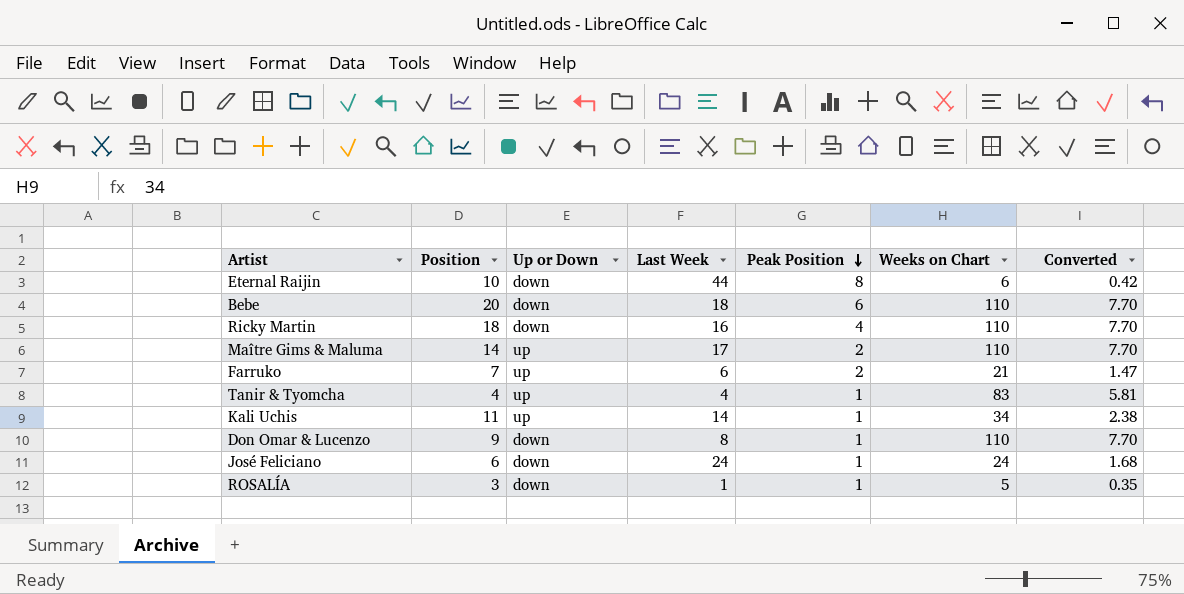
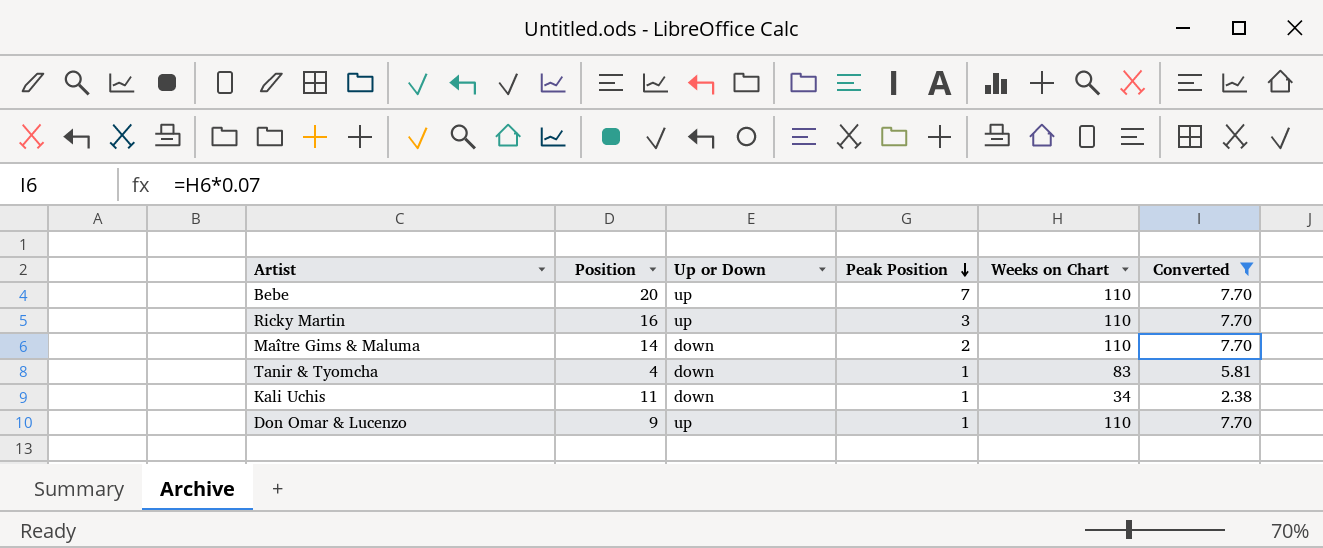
filter: none -> Converted >= 2.38
column Last Week | position: 4 -> none
Bebe | Up or Down: down -> up
Bebe | Peak Position: 6 -> 7
Ricky Martin | Position: 18 -> 16
Ricky Martin | Up or Down: down -> up
Ricky Martin | Peak Position: 4 -> 3
Maître Gims & Maluma | Up or Down: up -> down
Tanir & Tyomcha | Up or Down: up -> down
Kali Uchis | Up or Down: up -> down
Don Omar & Lucenzo | Up or Down: down -> up

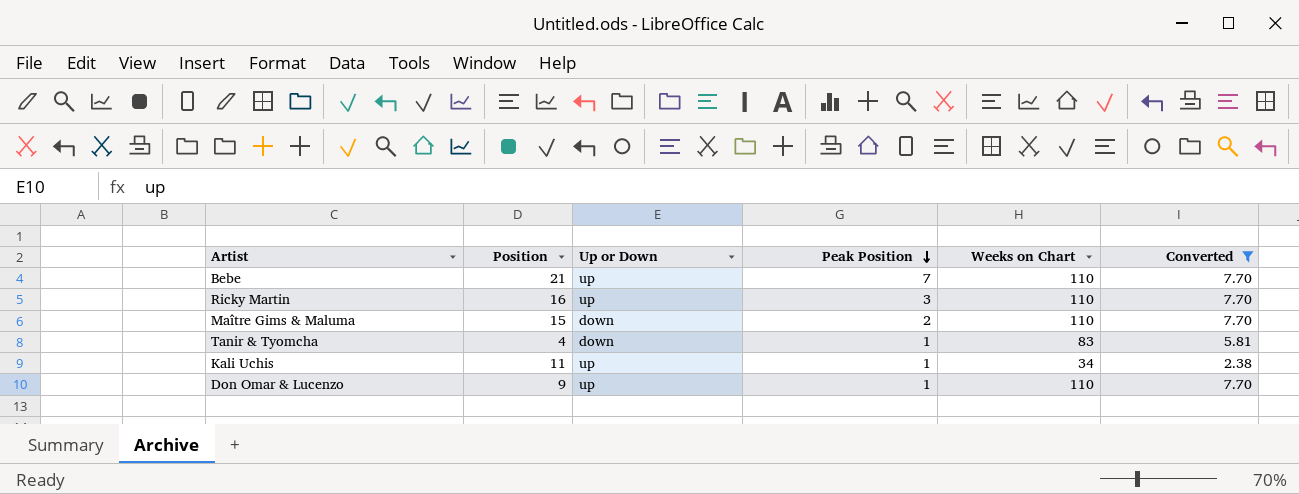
Bebe | Position: 20 -> 21
Maître Gims & Maluma | Position: 14 -> 15
Kali Uchis | Up or Down: down -> up

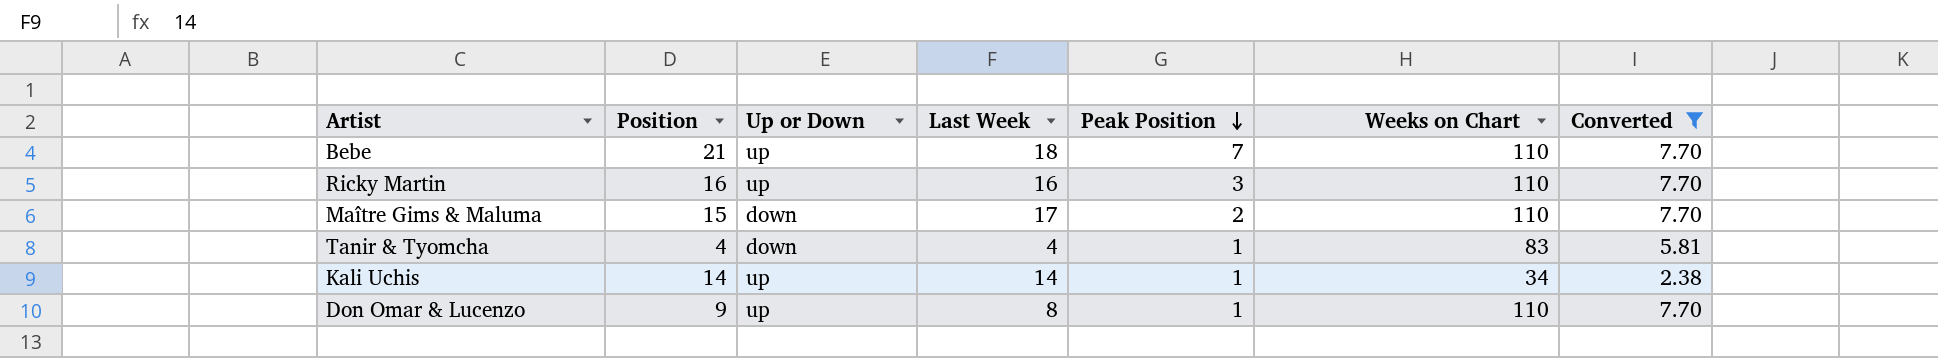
column Last Week | position: none -> 4
Kali Uchis | Position: 11 -> 14

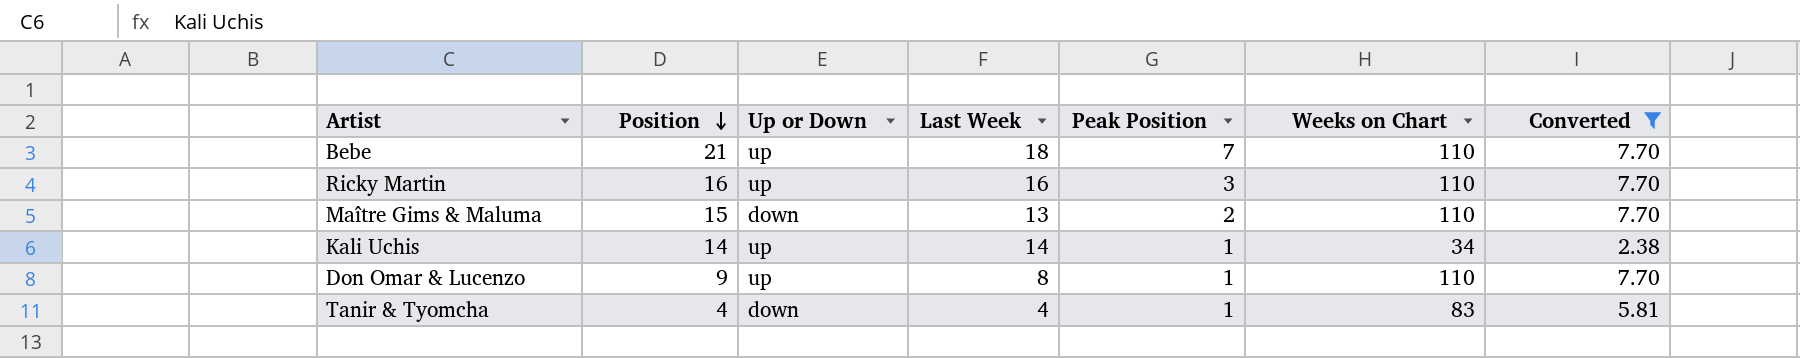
row order: Peak Position descending -> Position descending
Maître Gims & Maluma | Last Week: 17 -> 13

